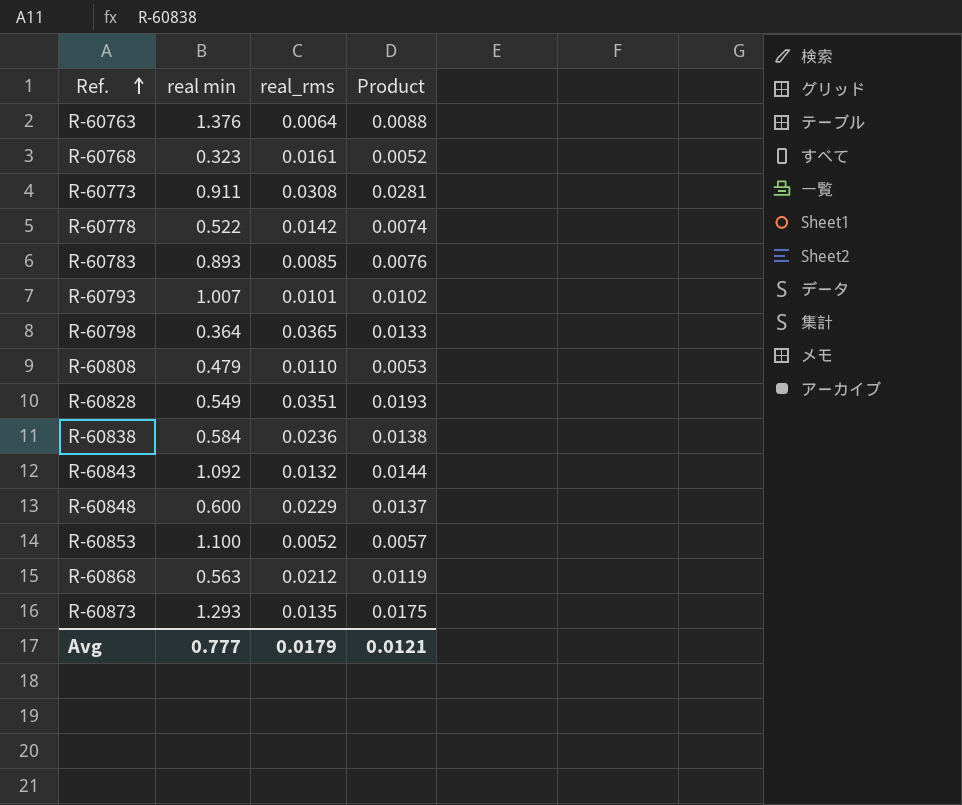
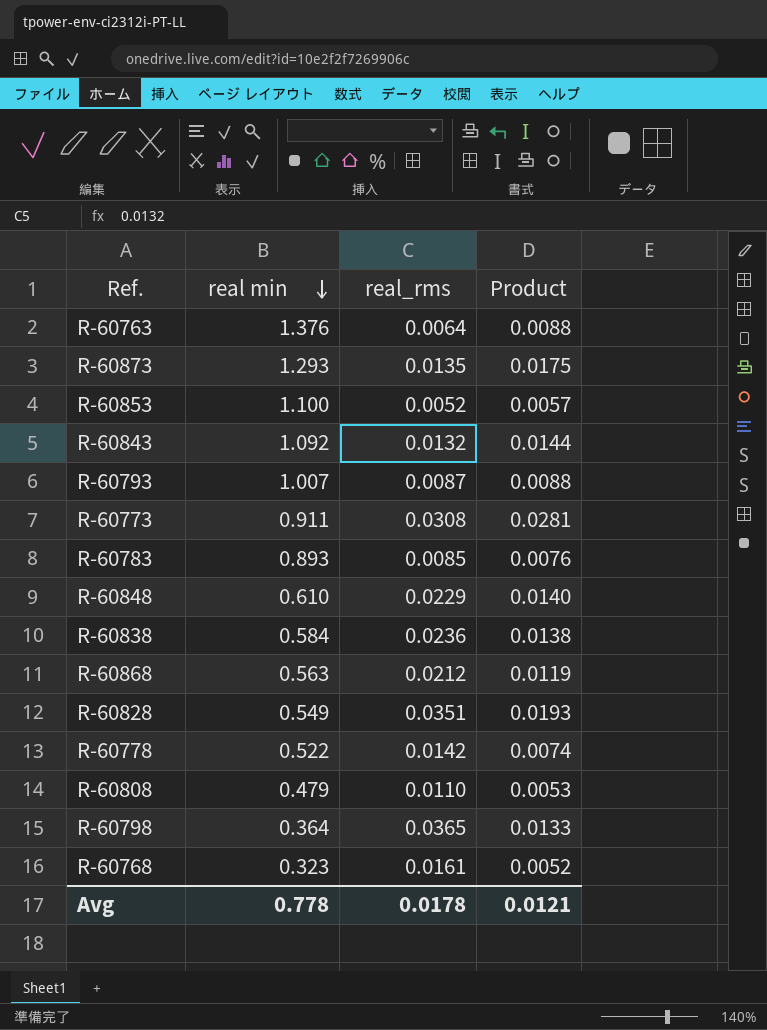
row order: Ref. ascending -> real min descending
R-60793 | real_rms: 0.0101 -> 0.0087
R-60793 | Product: 0.0102 -> 0.0088
R-60848 | real min: 0.600 -> 0.610
R-60848 | Product: 0.0137 -> 0.0140
Avg | real min: 0.777 -> 0.778
Avg | real_rms: 0.0179 -> 0.0178

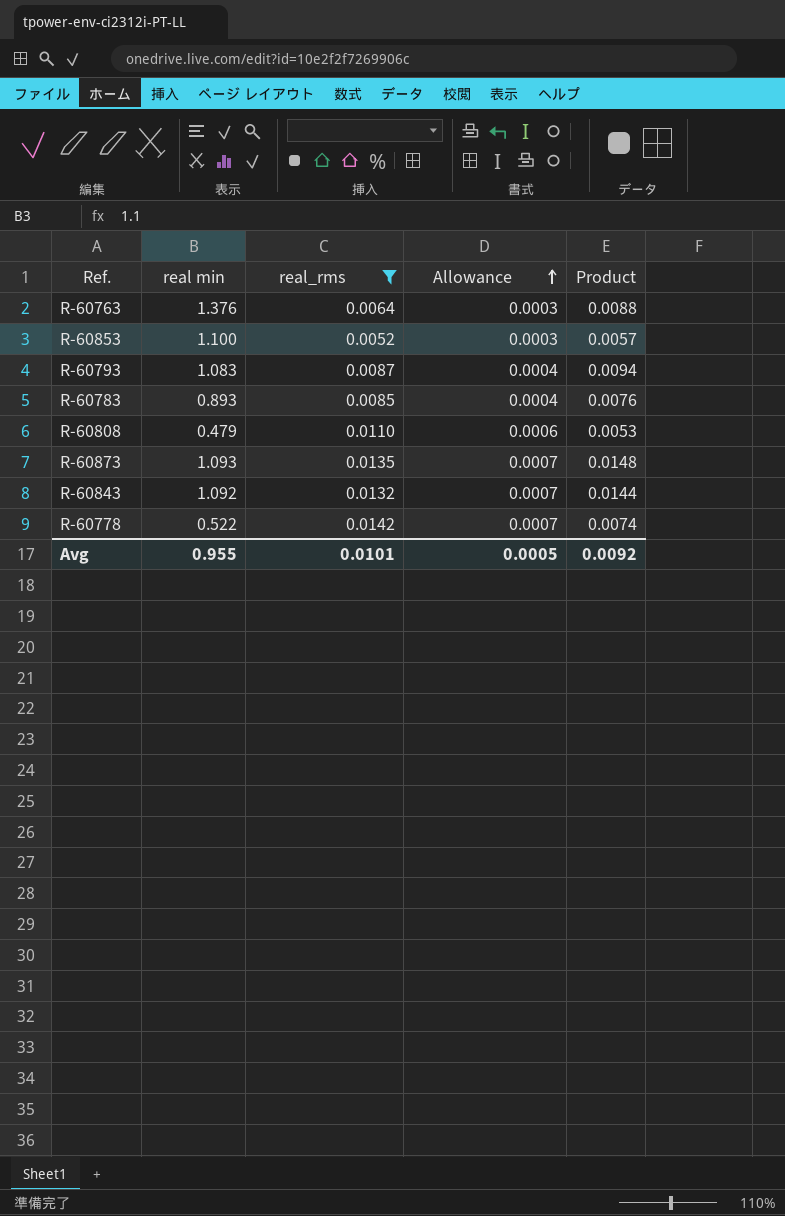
filter: none -> real_rms <= 0.0142
row order: real min descending -> Allowance ascending
column Allowance | formula: none -> [real_rms] * 0.05
R-60793 | real min: 1.007 -> 1.083
R-60793 | Product: 0.0088 -> 0.0094
R-60873 | real min: 1.293 -> 1.093
R-60873 | Product: 0.0175 -> 0.0148
Avg | real min: 0.778 -> 0.955
Avg | real_rms: 0.0178 -> 0.0101
Avg | Product: 0.0121 -> 0.0092

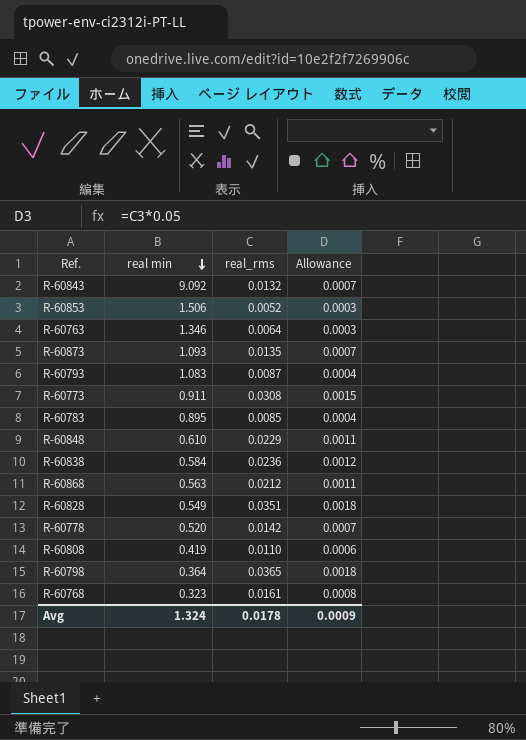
filter: real_rms <= 0.0142 -> none
row order: Allowance ascending -> real min descending
column Product | formula: [real min] * [real_rms] -> none
R-60843 | real min: 1.092 -> 9.092
R-60853 | real min: 1.100 -> 1.506
R-60763 | real min: 1.376 -> 1.346
R-60783 | real min: 0.893 -> 0.895
R-60778 | real min: 0.522 -> 0.520
R-60808 | real min: 0.479 -> 0.419
Avg | real min: 0.955 -> 1.324
Avg | real_rms: 0.0101 -> 0.0178
Avg | Allowance: 0.0005 -> 0.0009

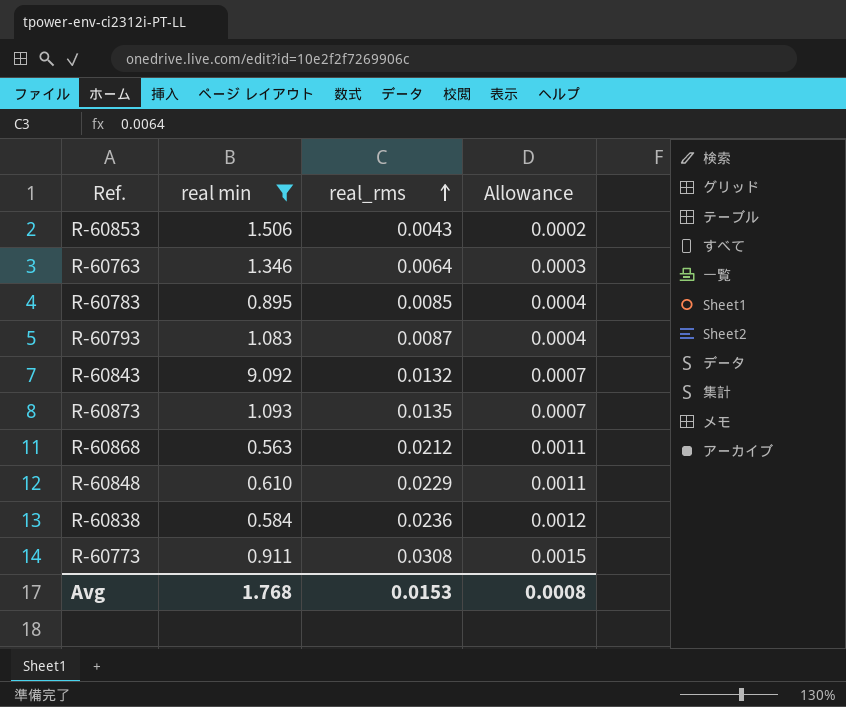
filter: none -> real min >= 0.563
row order: real min descending -> real_rms ascending
R-60853 | real_rms: 0.0052 -> 0.0043
R-60853 | Allowance: 0.0003 -> 0.0002
Avg | real min: 1.324 -> 1.768
Avg | real_rms: 0.0178 -> 0.0153
Avg | Allowance: 0.0009 -> 0.0008

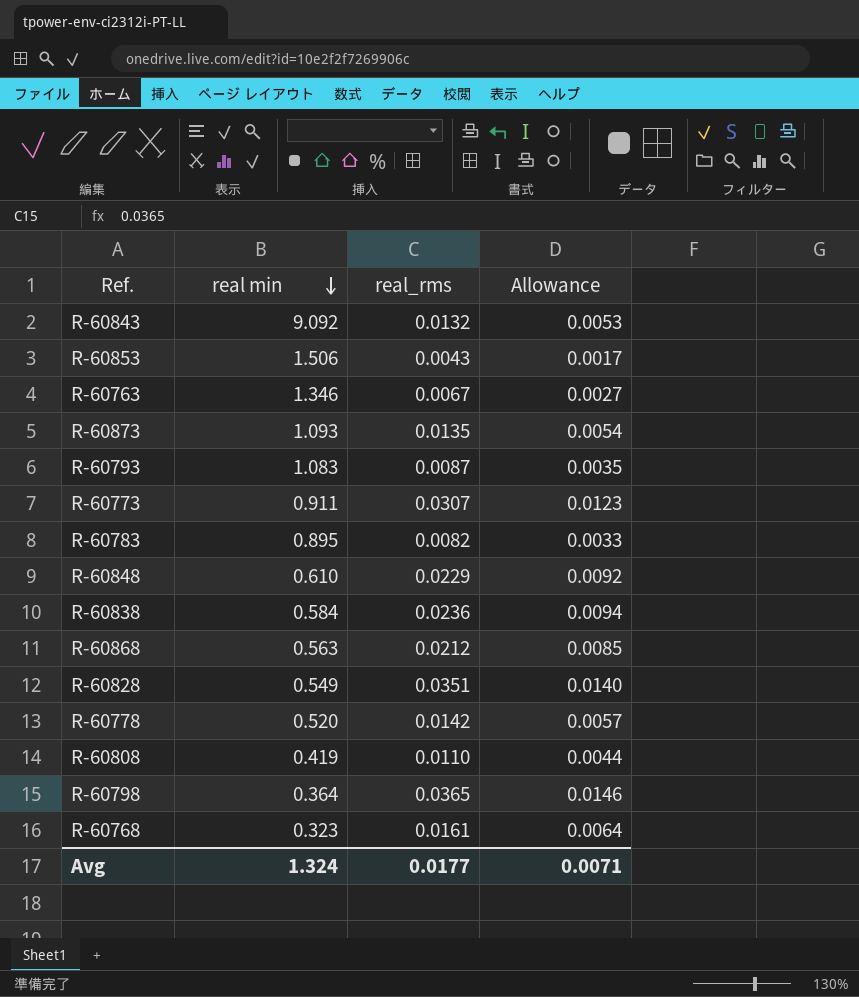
filter: real min >= 0.563 -> none
row order: real_rms ascending -> real min descending
column Allowance | formula: [real_rms] * 0.05 -> [real_rms] * 0.4
R-60763 | real_rms: 0.0064 -> 0.0067
R-60773 | real_rms: 0.0308 -> 0.0307
R-60783 | real_rms: 0.0085 -> 0.0082
Avg | real min: 1.768 -> 1.324
Avg | real_rms: 0.0153 -> 0.0177
Avg | Allowance: 0.0008 -> 0.0071

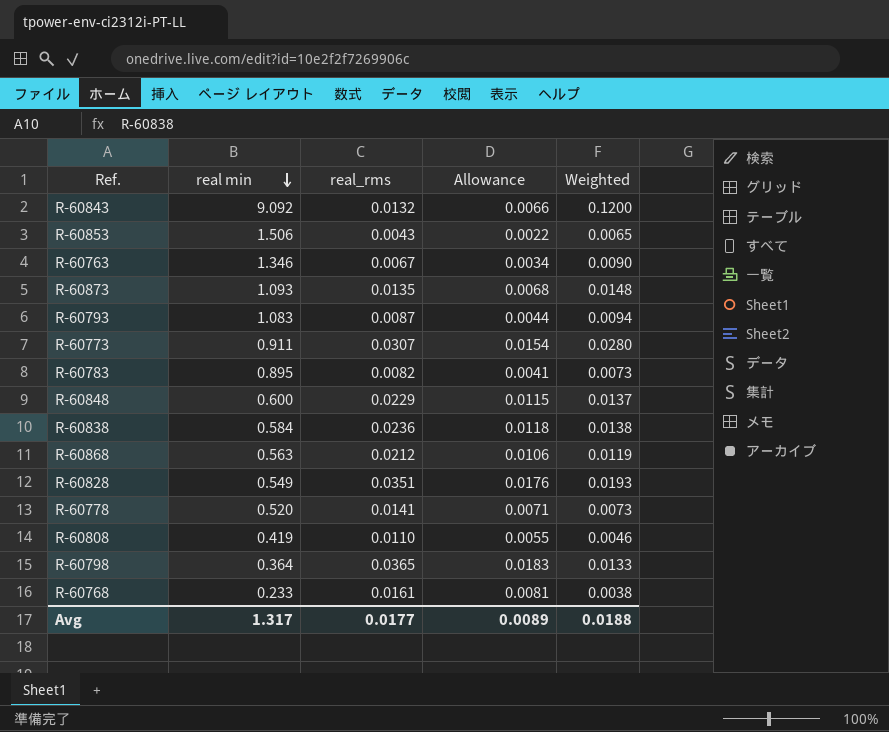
column Allowance | formula: [real_rms] * 0.4 -> [real_rms] * 0.5
column Weighted | formula: none -> [real min] * [real_rms]
R-60848 | real min: 0.610 -> 0.600
R-60778 | real_rms: 0.0142 -> 0.0141
R-60768 | real min: 0.323 -> 0.233
Avg | real min: 1.324 -> 1.317
Avg | Allowance: 0.0071 -> 0.0089

